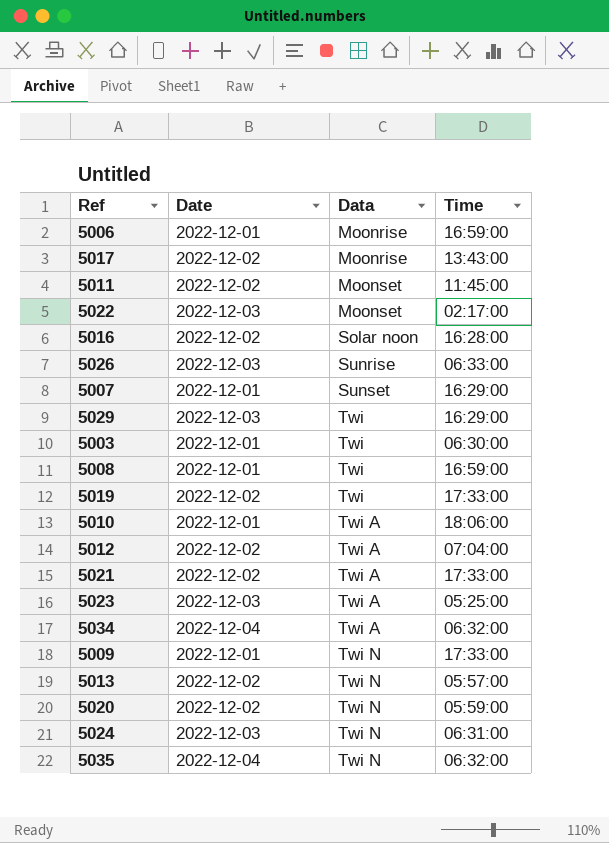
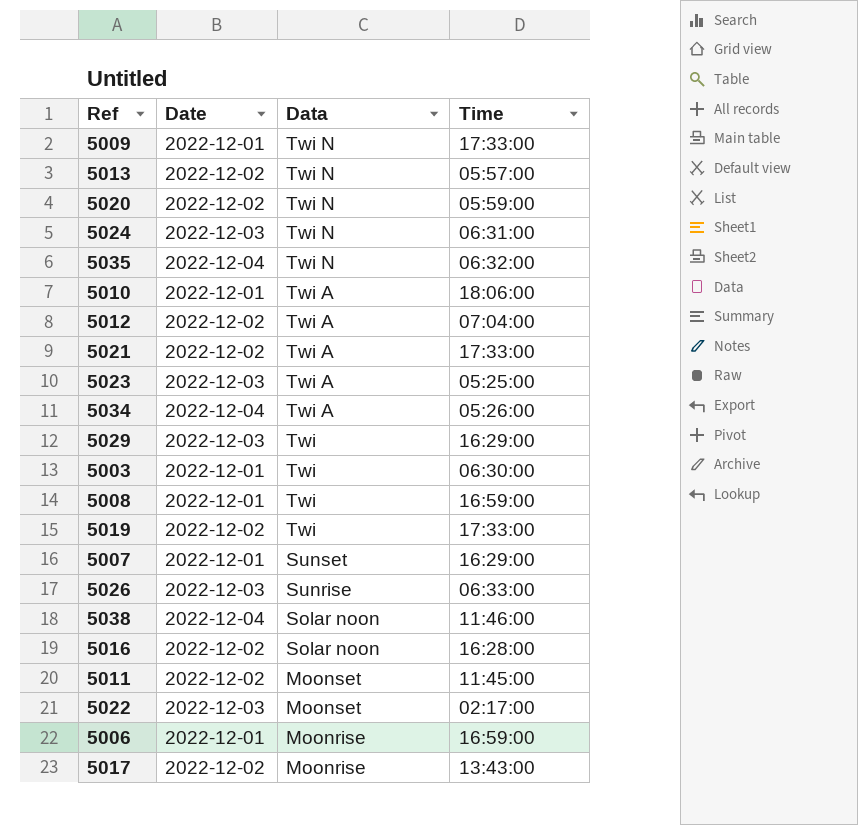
row order: Data ascending -> Data descending
5034 | Time: 06:32:00 -> 05:26:00
row 5038: none -> 2022-12-04 | Solar noon | 11:46:00

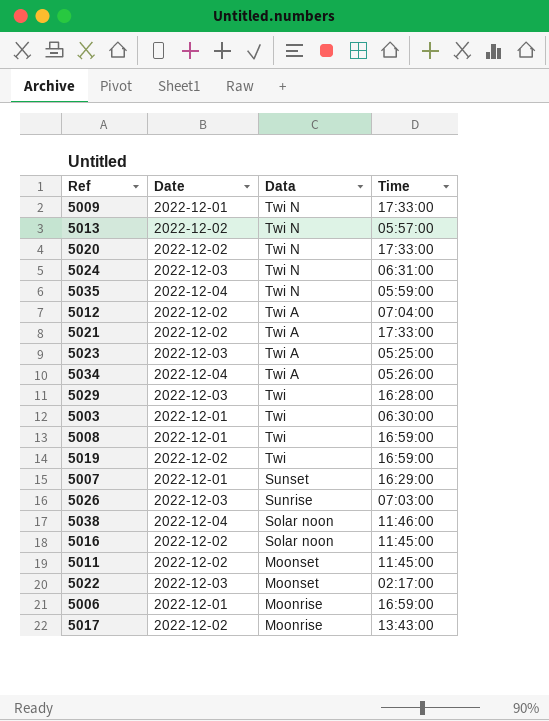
row 5010: 2022-12-01 | Twi A | 18:06:00 -> none
5020 | Time: 05:59:00 -> 17:33:00
5035 | Time: 06:32:00 -> 05:59:00
5029 | Time: 16:29:00 -> 16:28:00
5019 | Time: 17:33:00 -> 16:59:00
5026 | Time: 06:33:00 -> 07:03:00
5016 | Time: 16:28:00 -> 11:45:00

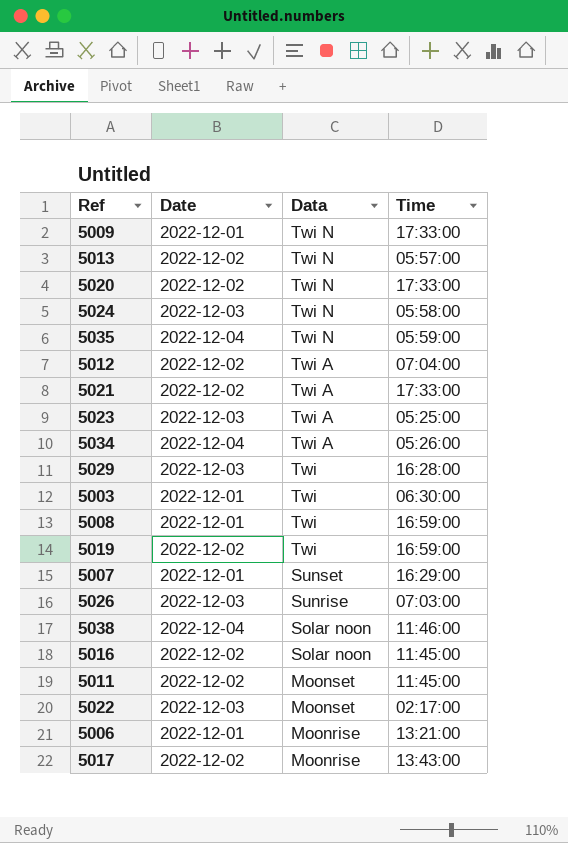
5024 | Time: 06:31:00 -> 05:58:00
5006 | Time: 16:59:00 -> 13:21:00

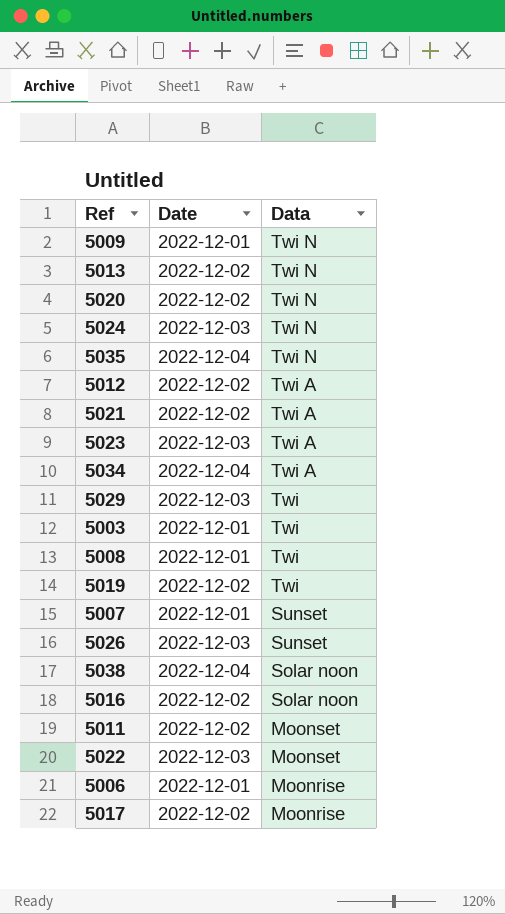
column Time | position: 4 -> none
5026 | Data: Sunrise -> Sunset

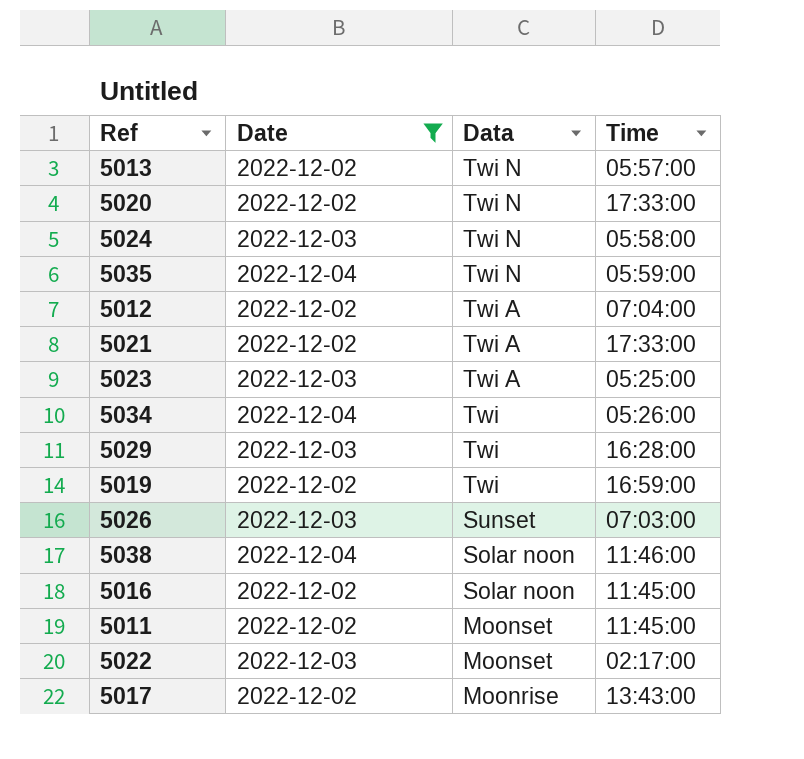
filter: none -> Date != 2022-12-01
column Time | position: none -> 4
5034 | Data: Twi A -> Twi

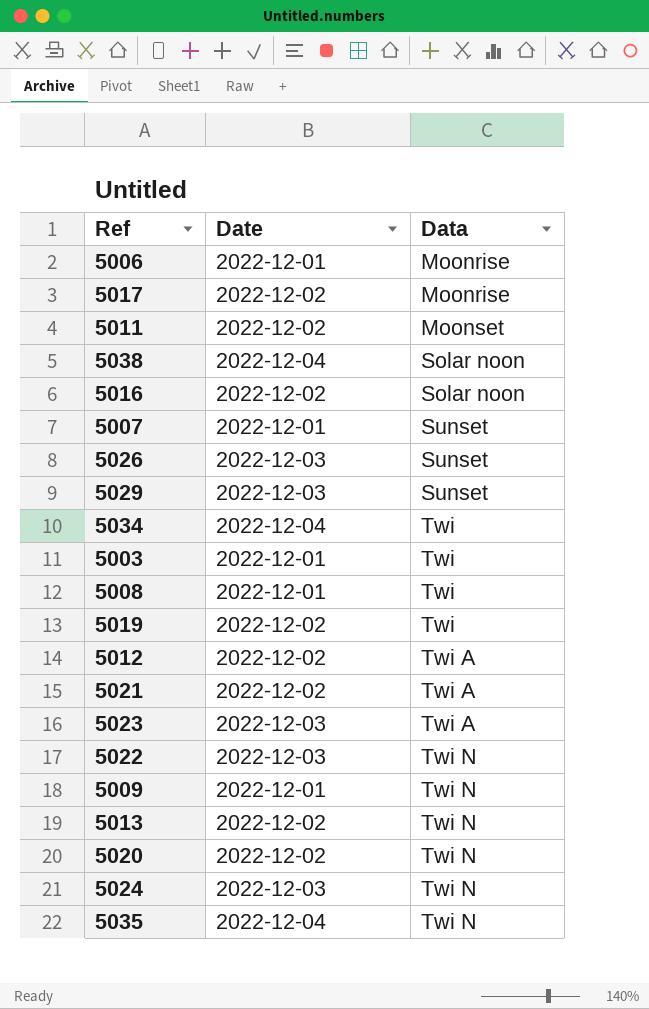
filter: Date != 2022-12-01 -> none
row order: Data descending -> Data ascending
column Time | position: 4 -> none
5029 | Data: Twi -> Sunset
5022 | Data: Moonset -> Twi N

